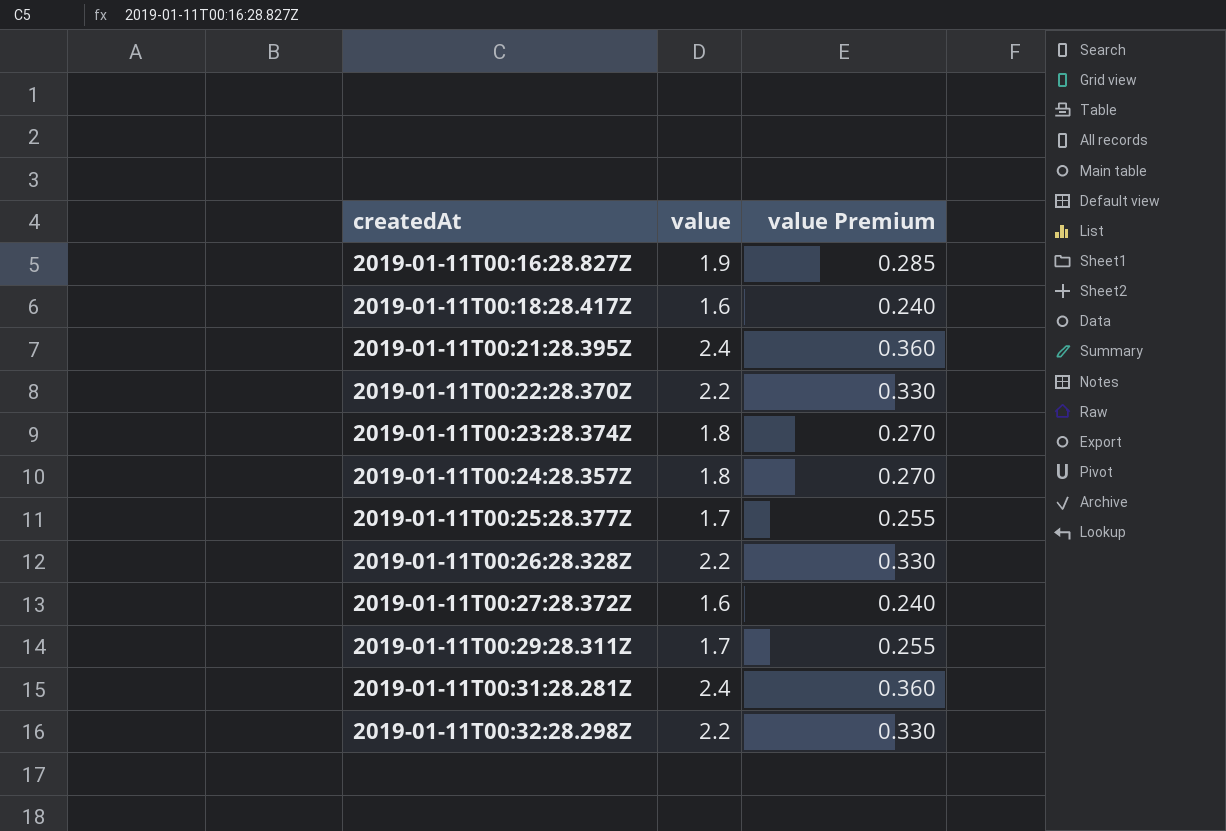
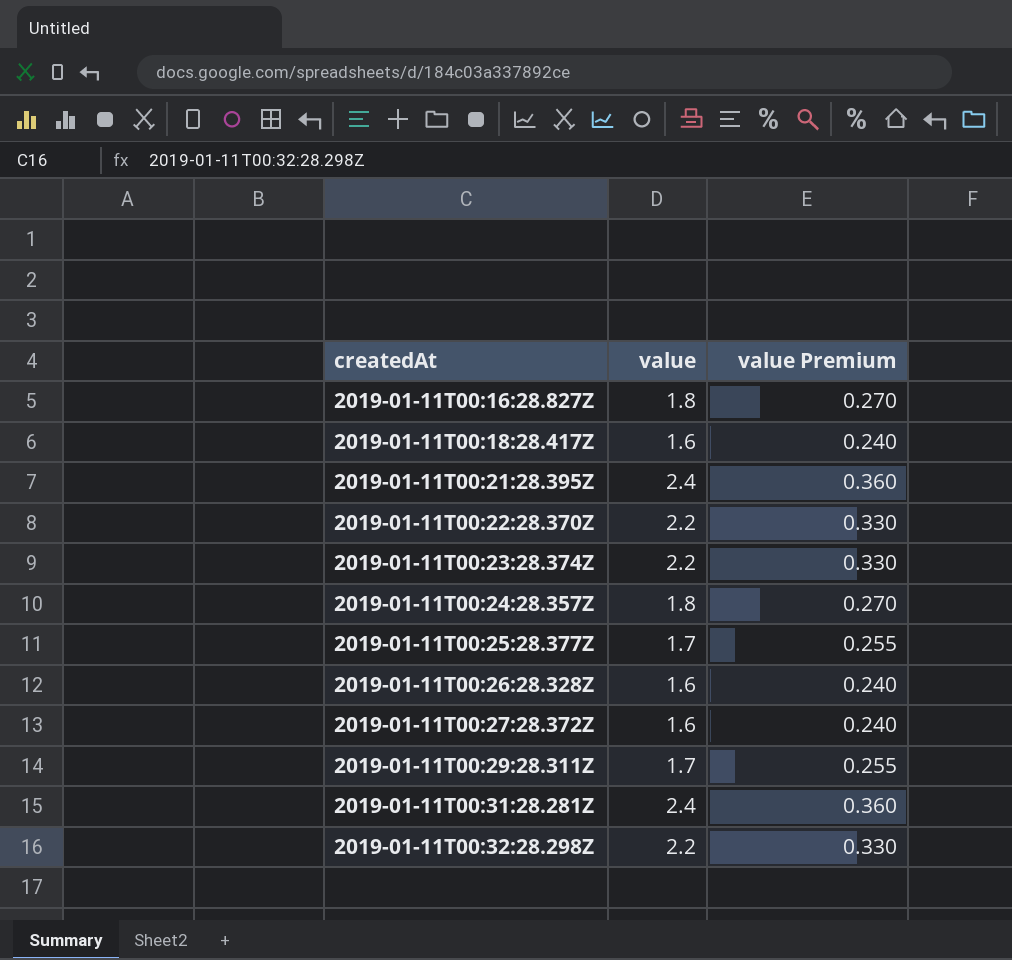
2019-01-11T00:16:28.827Z | value: 1.9 -> 1.8
2019-01-11T00:16:28.827Z | value Premium: 0.285 -> 0.270
2019-01-11T00:23:28.374Z | value: 1.8 -> 2.2
2019-01-11T00:23:28.374Z | value Premium: 0.270 -> 0.330
2019-01-11T00:26:28.328Z | value: 2.2 -> 1.6
2019-01-11T00:26:28.328Z | value Premium: 0.330 -> 0.240

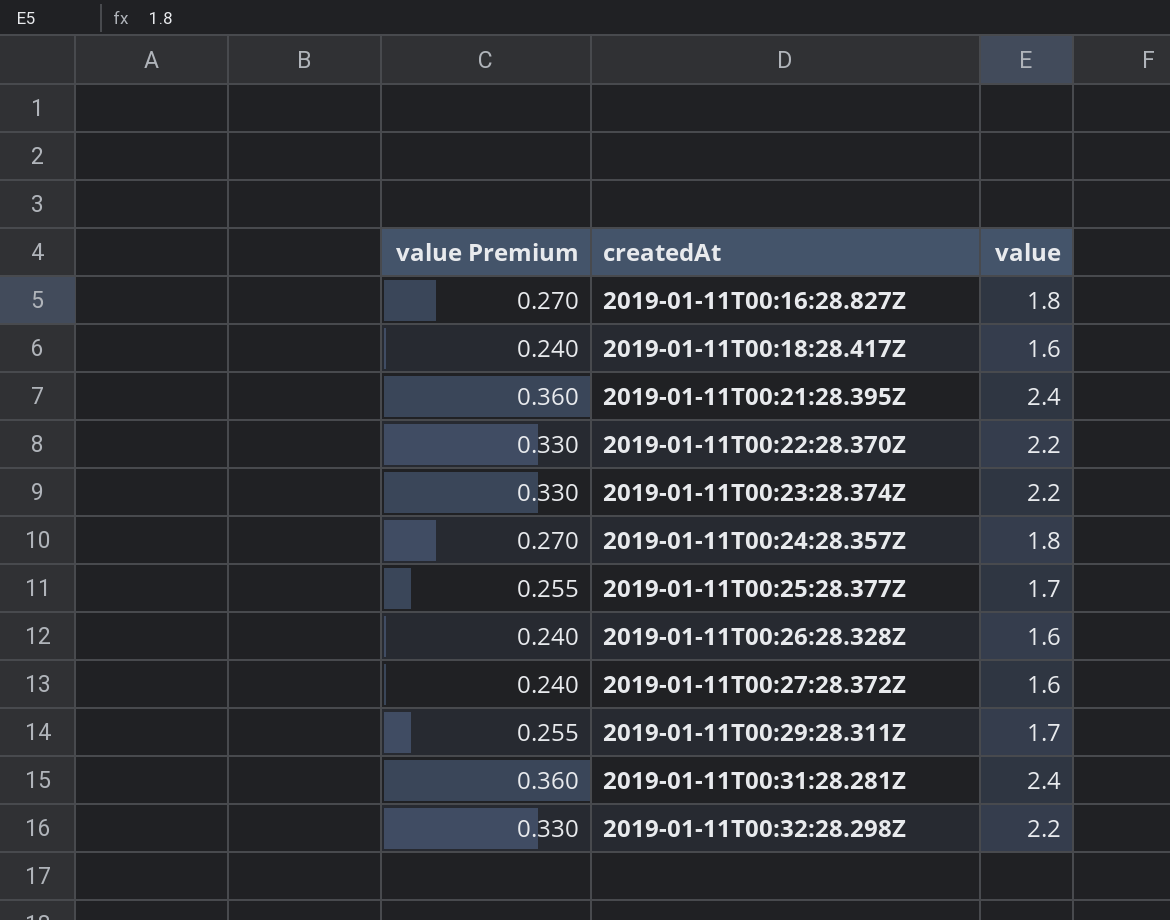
column value Premium | position: 3 -> 1

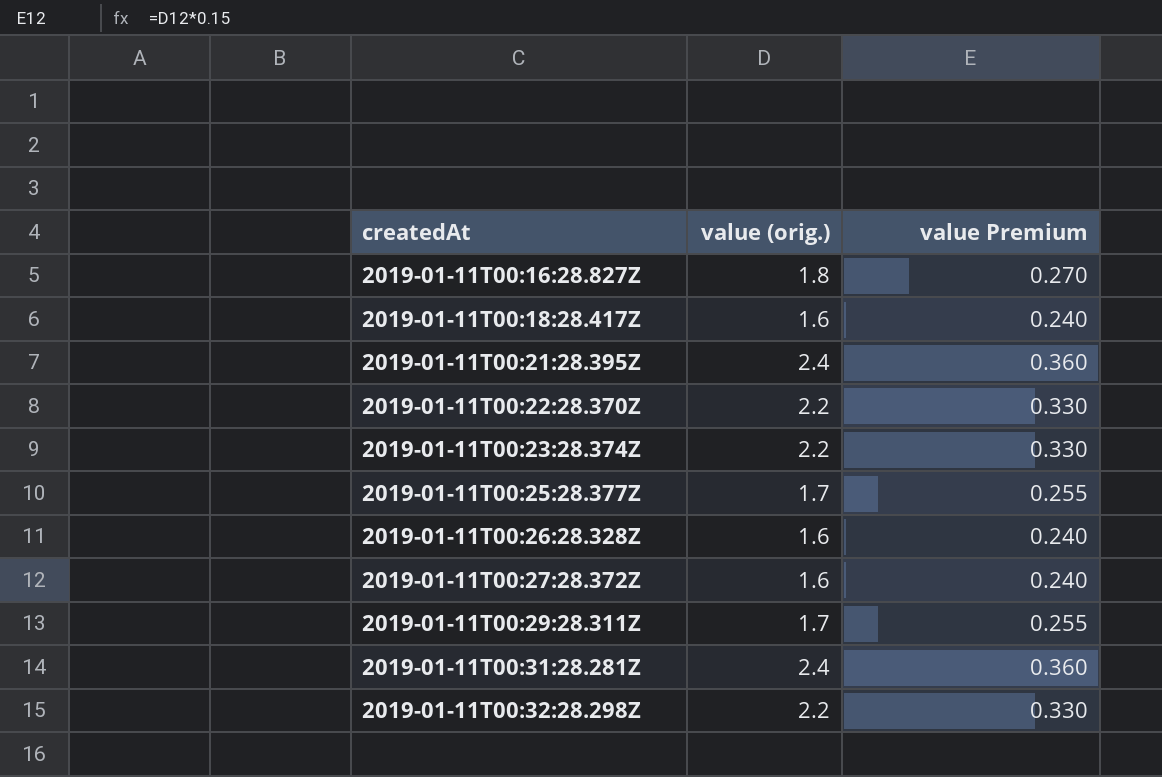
column name: value -> value (orig.)
column value Premium | position: 1 -> 3
row 2019-01-11T00:24:28.357Z: 0.270 | 1.8 -> none

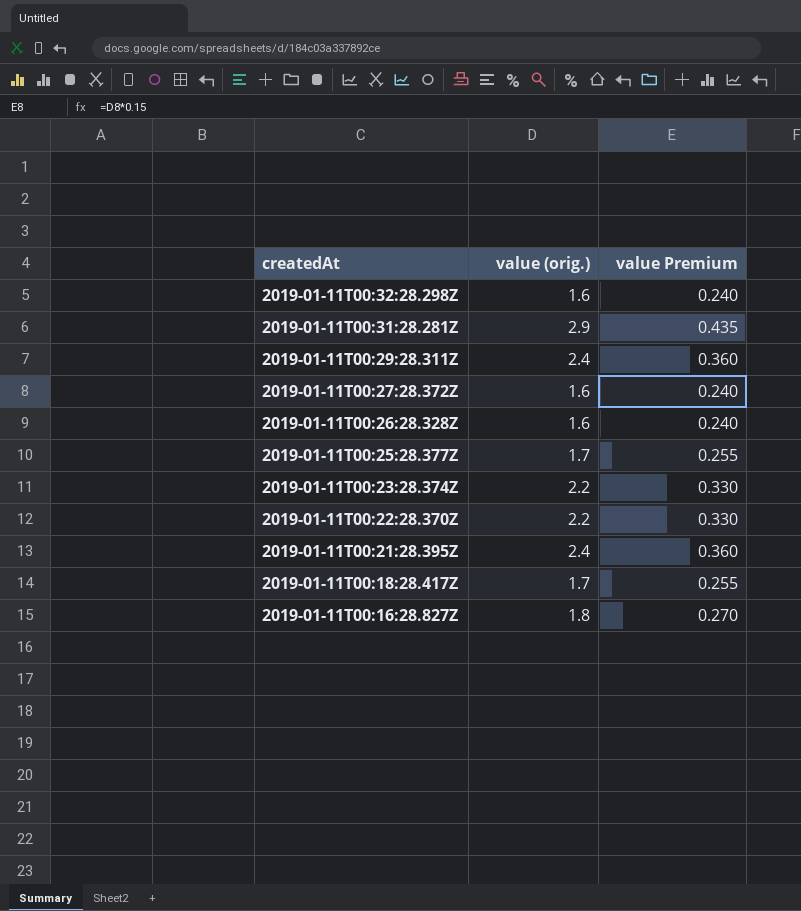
row order: createdAt ascending -> createdAt descending
2019-01-11T00:32:28.298Z | value (orig.): 2.2 -> 1.6
2019-01-11T00:32:28.298Z | value Premium: 0.330 -> 0.240
2019-01-11T00:31:28.281Z | value (orig.): 2.4 -> 2.9
2019-01-11T00:31:28.281Z | value Premium: 0.360 -> 0.435
2019-01-11T00:29:28.311Z | value (orig.): 1.7 -> 2.4
2019-01-11T00:29:28.311Z | value Premium: 0.255 -> 0.360
2019-01-11T00:18:28.417Z | value (orig.): 1.6 -> 1.7
2019-01-11T00:18:28.417Z | value Premium: 0.240 -> 0.255

